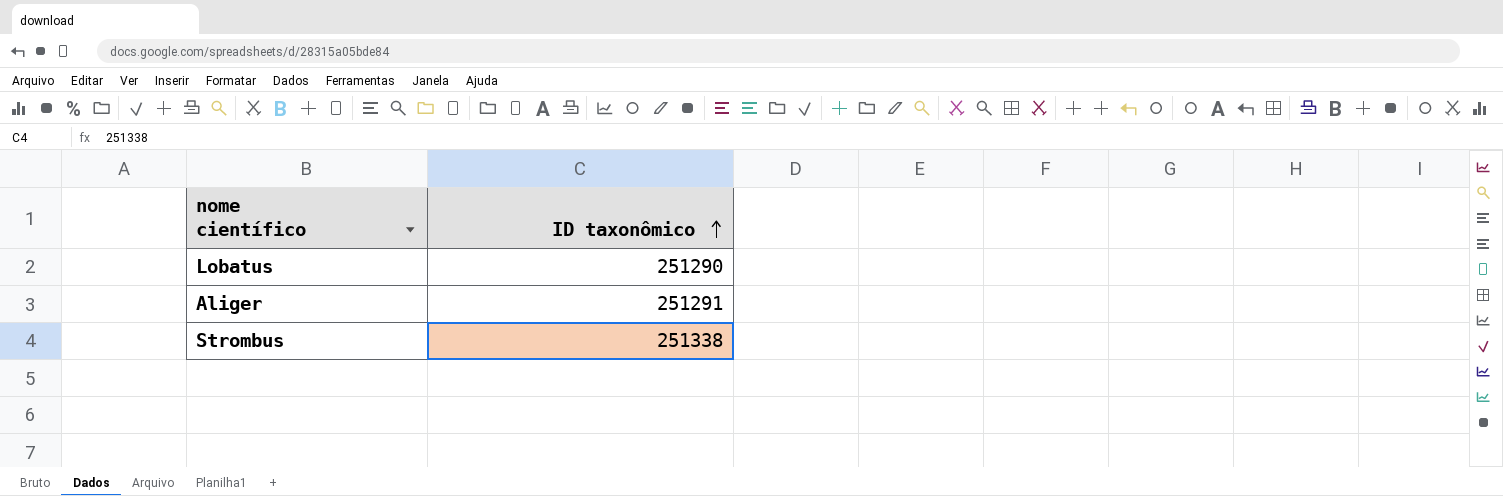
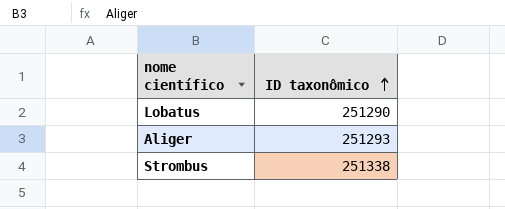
Aliger | ID taxonômico: 251291 -> 251293

